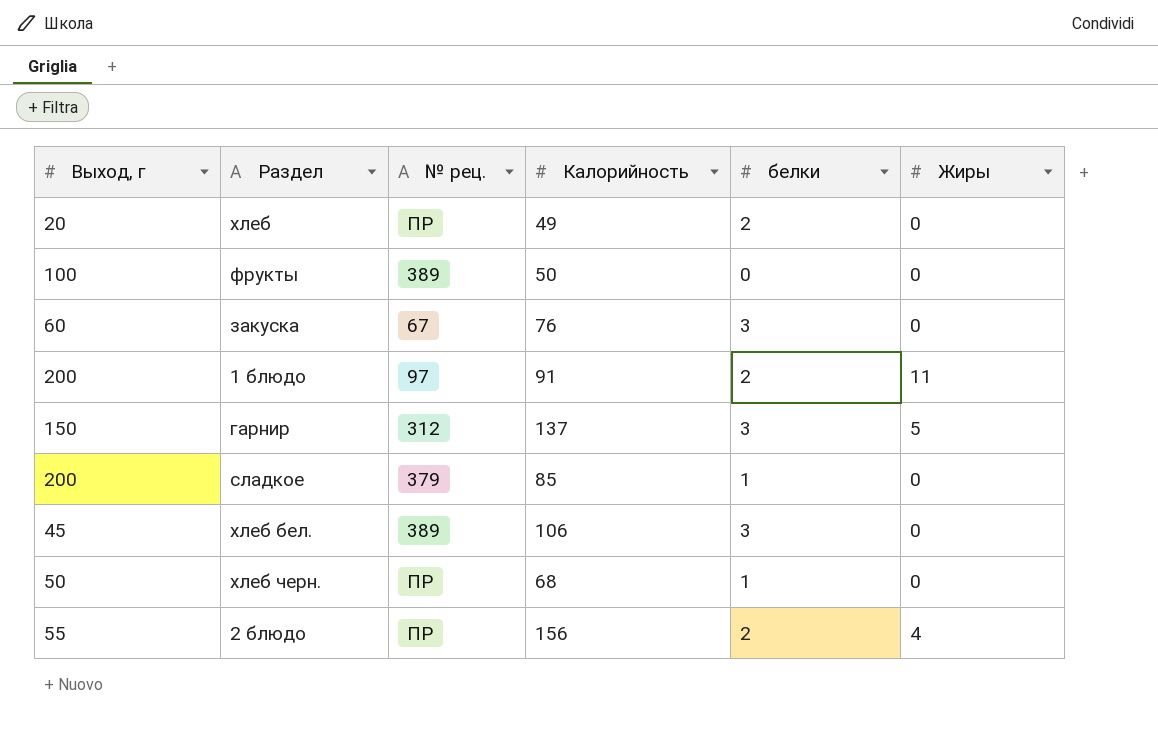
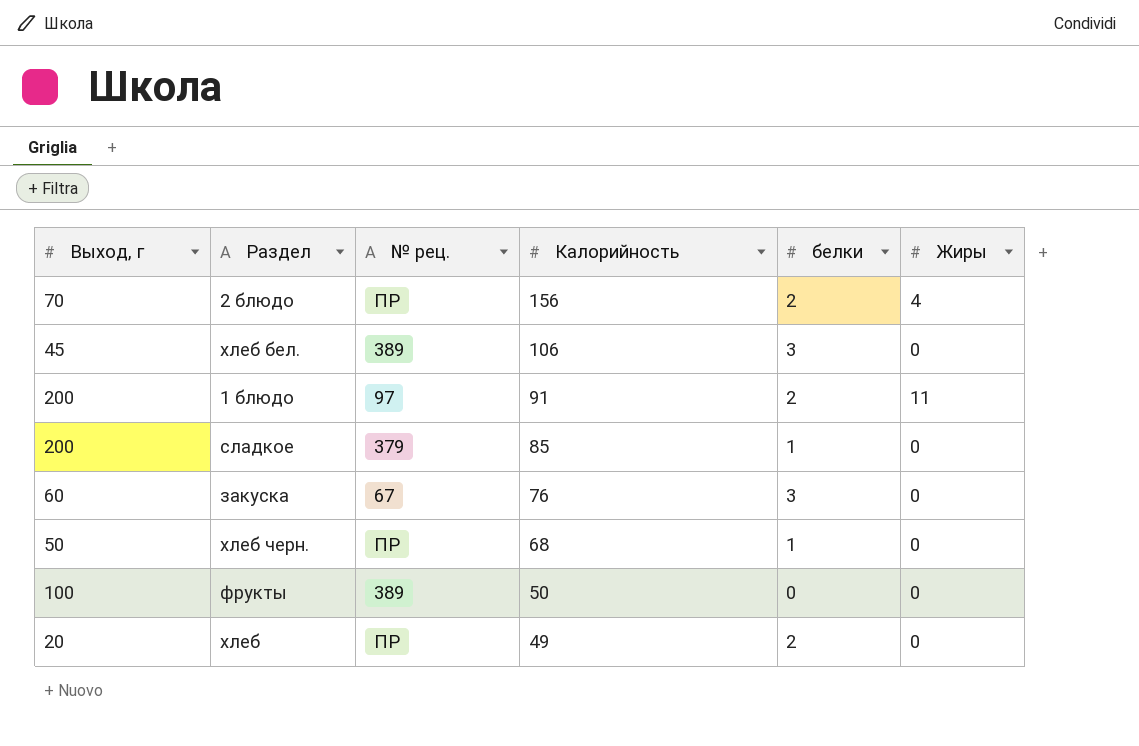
row order: none -> Калорийность descending
row гарнир: 150 | 312 | 137 | 3 | 5 -> none
2 блюдо | Выход, г: 55 -> 70

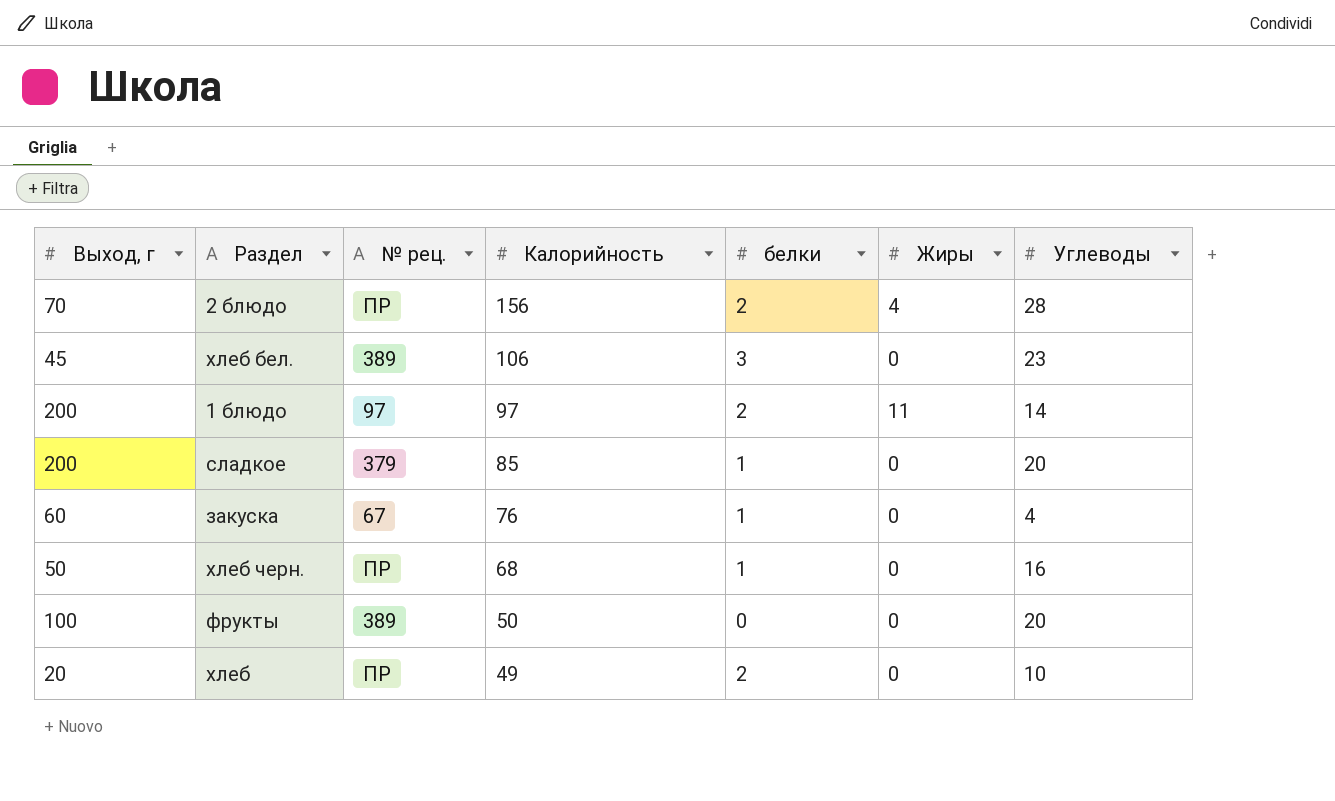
column Углеводы | position: none -> 7
1 блюдо | Калорийность: 91 -> 97
закуска | белки: 3 -> 1

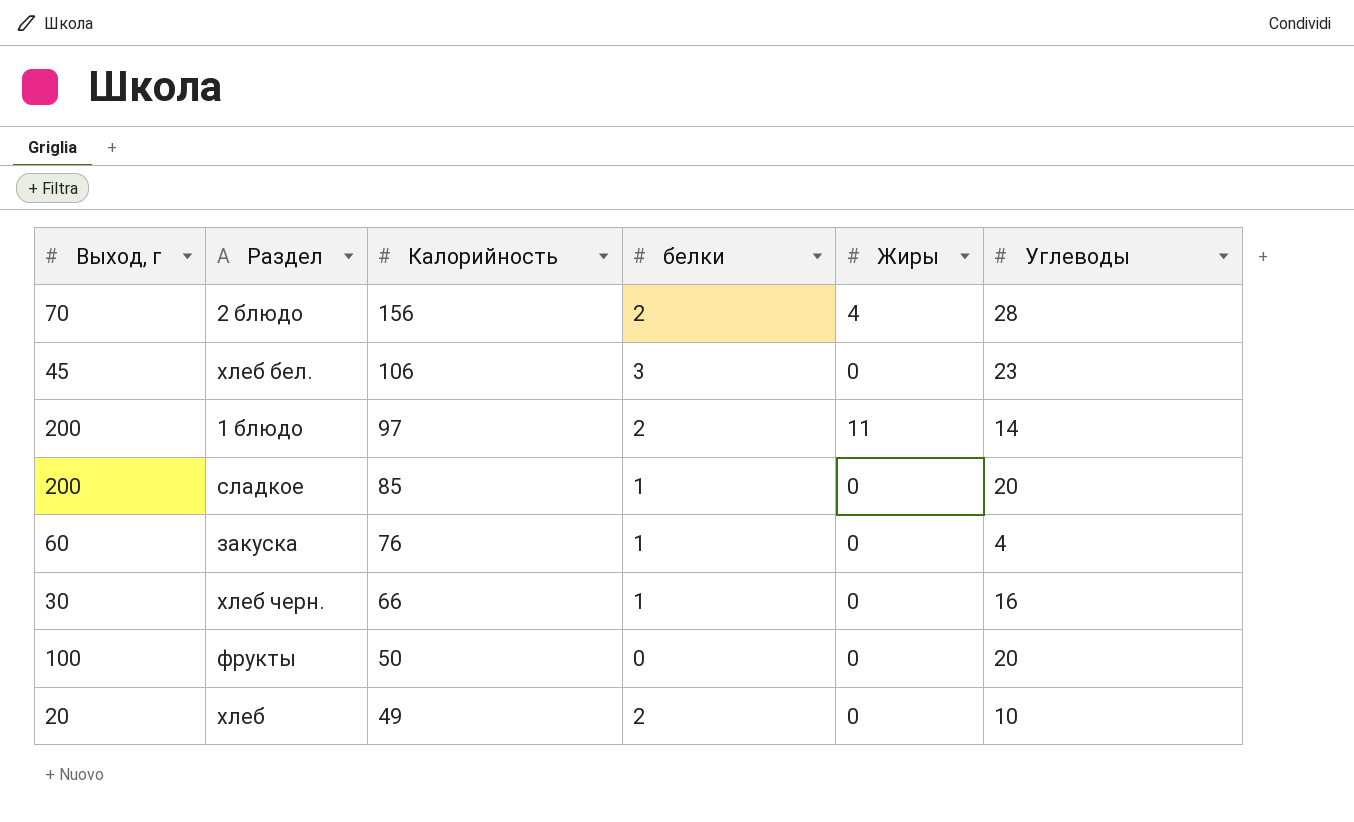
column № рец. | position: 3 -> none
хлеб черн. | Выход, г: 50 -> 30
хлеб черн. | Калорийность: 68 -> 66

